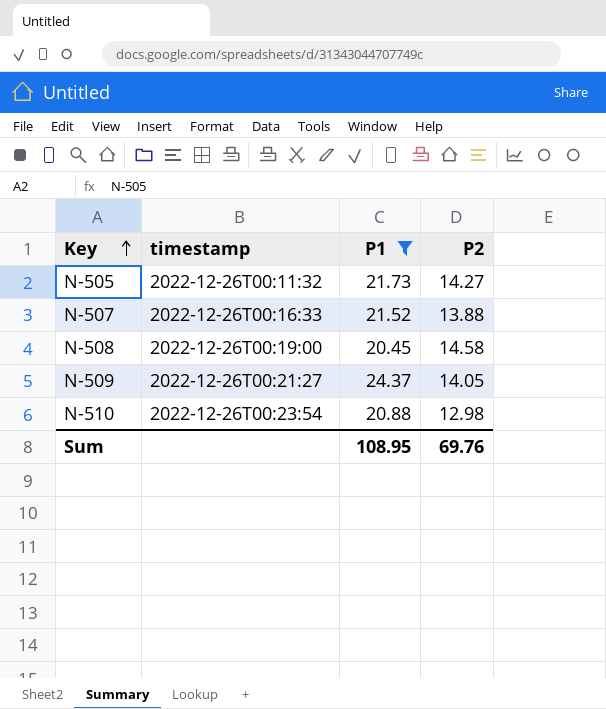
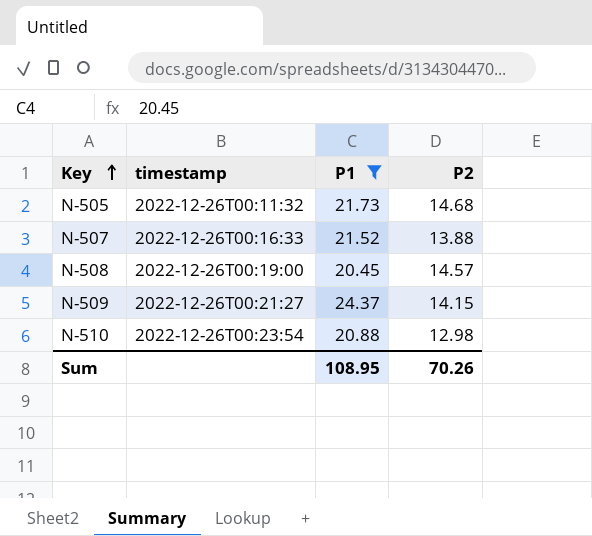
N-505 | P2: 14.27 -> 14.68
N-508 | P2: 14.58 -> 14.57
N-509 | P2: 14.05 -> 14.15
Sum | P2: 69.76 -> 70.26

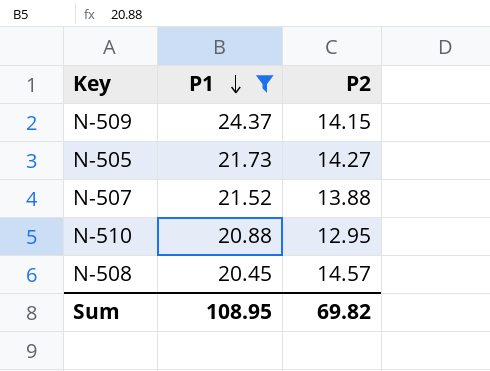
row order: Key ascending -> P1 descending
column timestamp | position: 2 -> none
N-505 | P2: 14.68 -> 14.27
N-510 | P2: 12.98 -> 12.95
Sum | P2: 70.26 -> 69.82

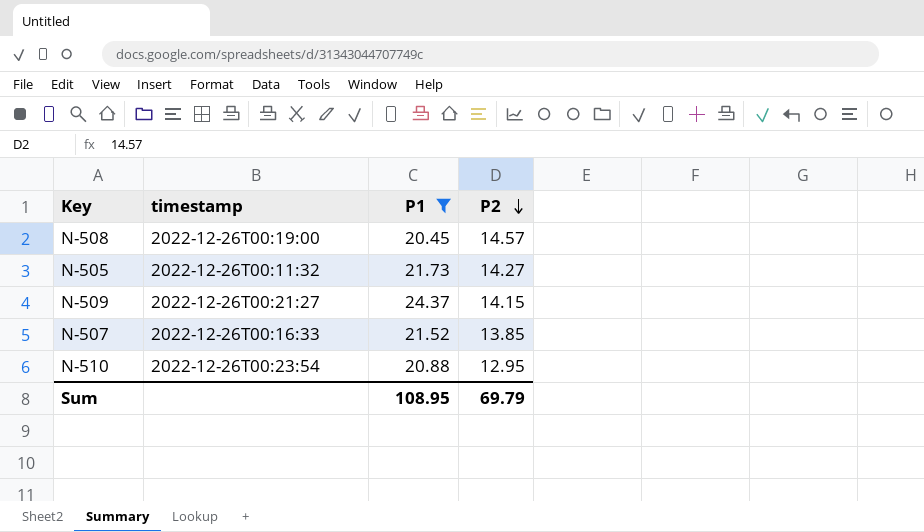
row order: P1 descending -> P2 descending
column timestamp | position: none -> 2
N-507 | P2: 13.88 -> 13.85
Sum | P2: 69.82 -> 69.79

